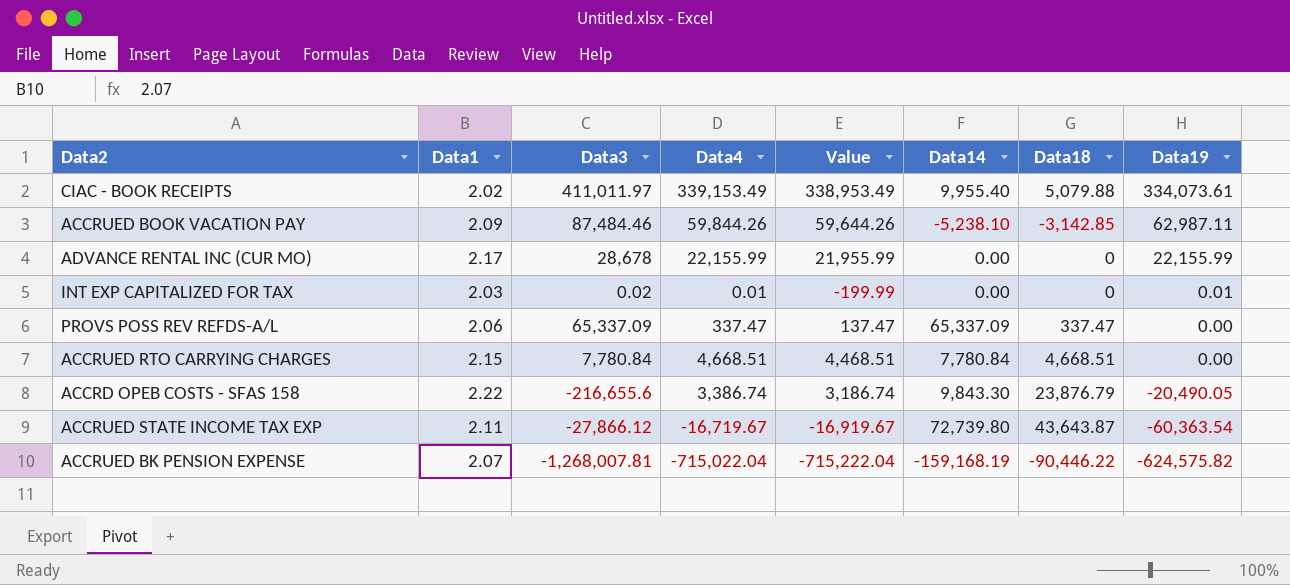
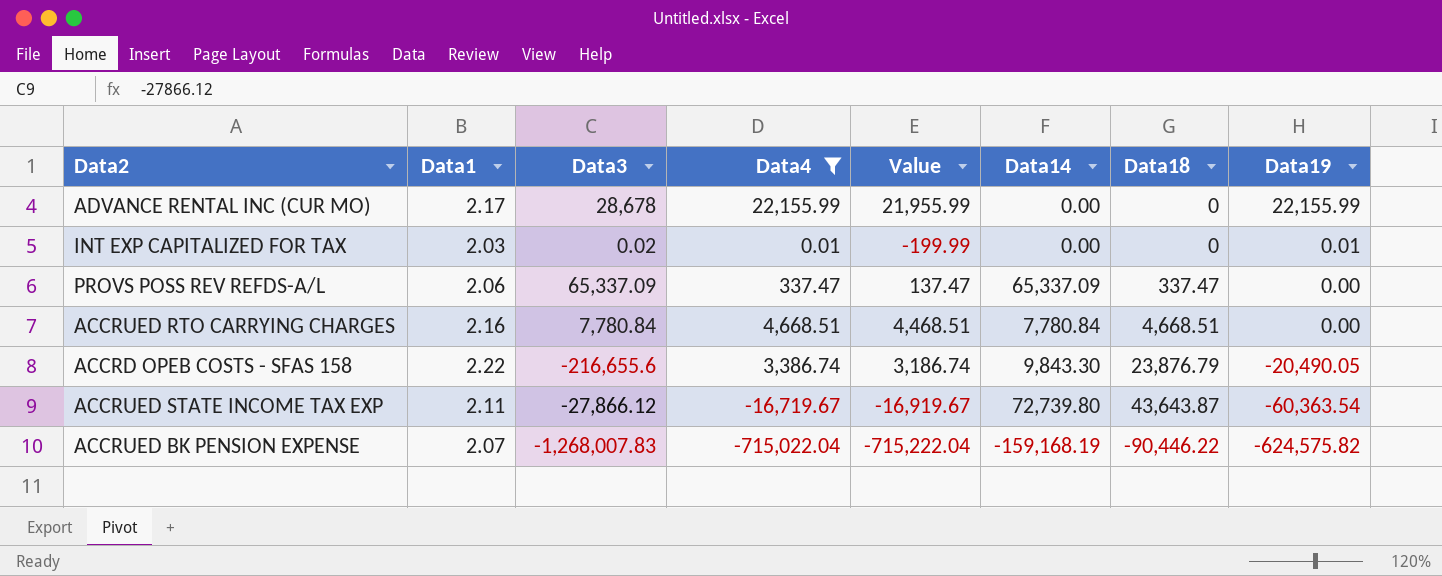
filter: none -> Data4 <= 22,155.99
ACCRUED RTO CARRYING CHARGES | Data1: 2.15 -> 2.16
ACCRUED BK PENSION EXPENSE | Data3: -1,268,007.81 -> -1,268,007.83

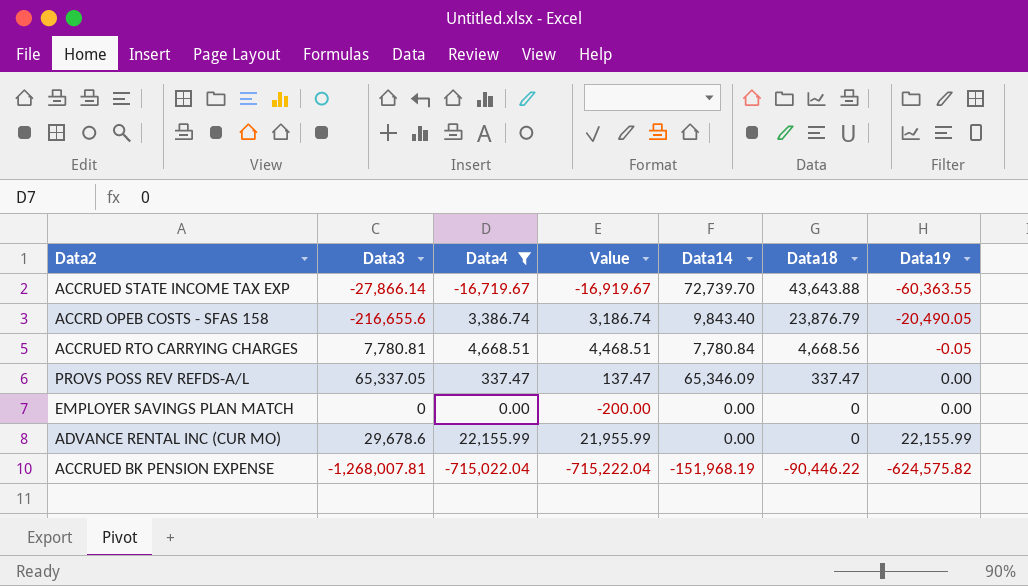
row order: Data19 descending -> Data18 descending
column Data1 | position: 2 -> none
row INT EXP CAPITALIZED FOR TAX: 2.03 | 0.02 | 0.01 | -199.99 | 0.00 | 0 | 0.01 -> none
ACCRUED STATE INCOME TAX EXP | Data3: -27,866.12 -> -27,866.14
ACCRUED STATE INCOME TAX EXP | Data14: 72,739.80 -> 72,739.70
ACCRUED STATE INCOME TAX EXP | Data18: 43,643.87 -> 43,643.88
ACCRUED STATE INCOME TAX EXP | Data19: -60,363.54 -> -60,363.55
ACCRD OPEB COSTS - SFAS 158 | Data14: 9,843.30 -> 9,843.40
ACCRUED RTO CARRYING CHARGES | Data3: 7,780.84 -> 7,780.81
ACCRUED RTO CARRYING CHARGES | Data18: 4,668.51 -> 4,668.56
ACCRUED RTO CARRYING CHARGES | Data19: 0.00 -> -0.05
PROVS POSS REV REFDS-A/L | Data3: 65,337.09 -> 65,337.05
PROVS POSS REV REFDS-A/L | Data14: 65,337.09 -> 65,346.09
row EMPLOYER SAVINGS PLAN MATCH: none -> 0 | 0.00 | -200.00 | 0.00 | 0 | 0.00
ADVANCE RENTAL INC (CUR MO) | Data3: 28,678 -> 29,678.6
ACCRUED BK PENSION EXPENSE | Data3: -1,268,007.83 -> -1,268,007.81
ACCRUED BK PENSION EXPENSE | Data14: -159,168.19 -> -151,968.19

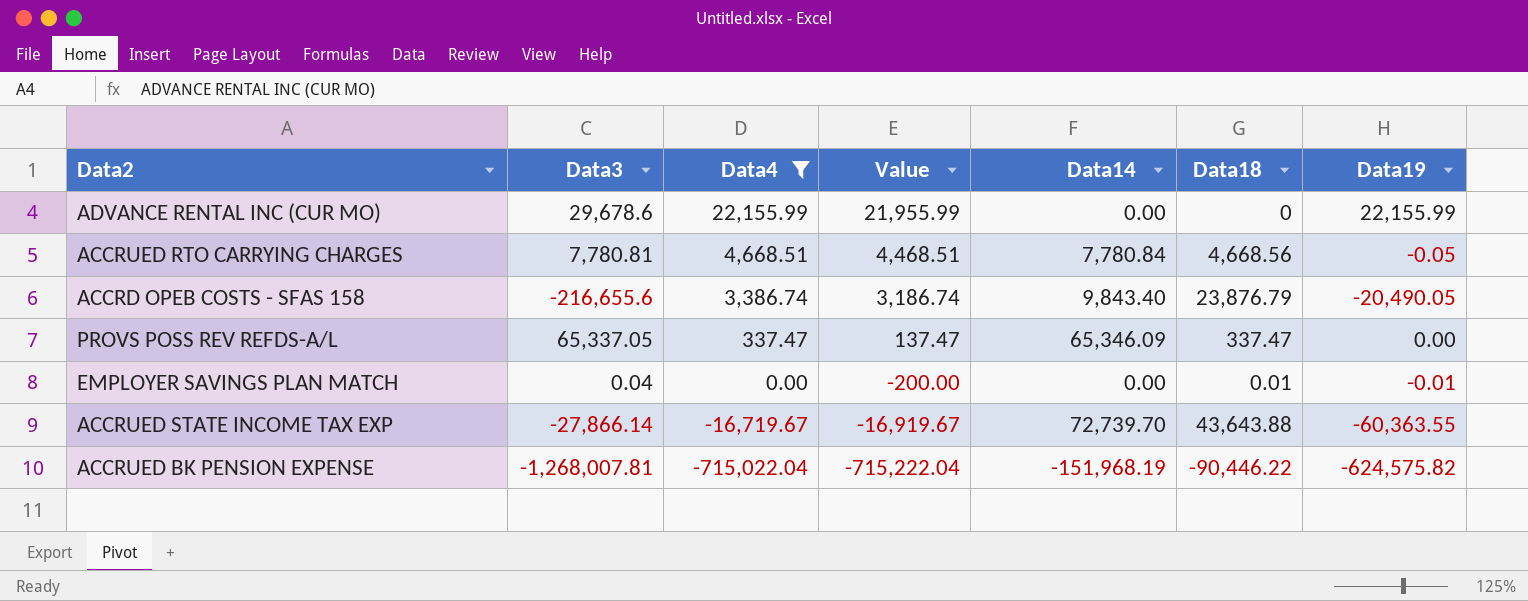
row order: Data18 descending -> Data4 descending
EMPLOYER SAVINGS PLAN MATCH | Data3: 0 -> 0.04
EMPLOYER SAVINGS PLAN MATCH | Data18: 0 -> 0.01
EMPLOYER SAVINGS PLAN MATCH | Data19: 0.00 -> -0.01

